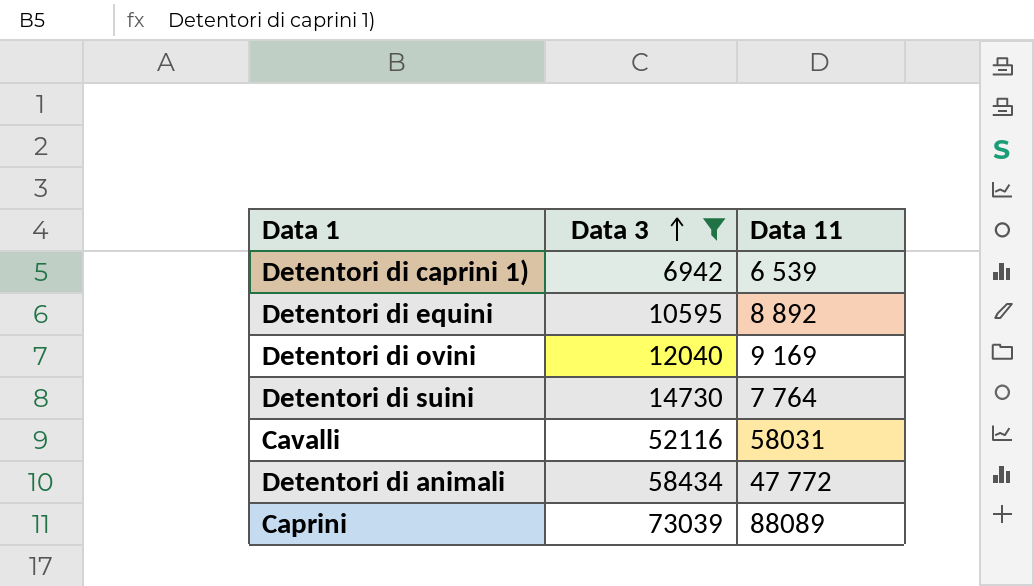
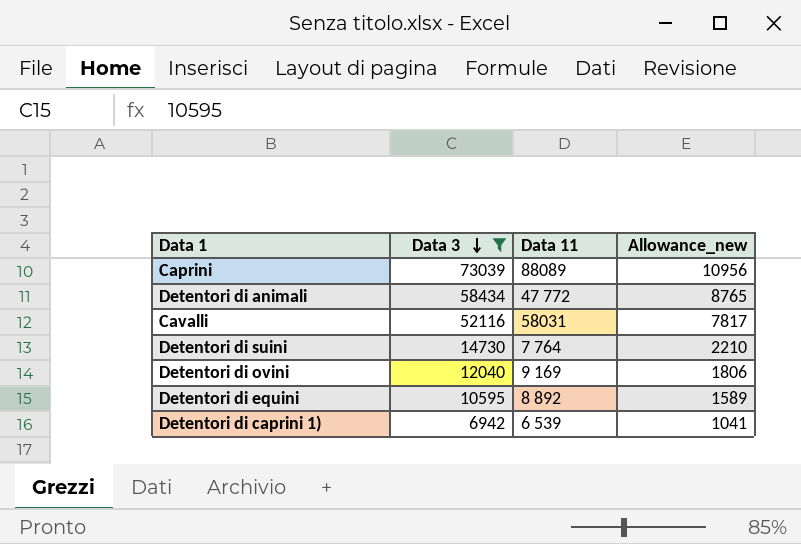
row order: Data 3 ascending -> Data 3 descending
column Allowance_new | formula: none -> [Data 3] * 0.15

